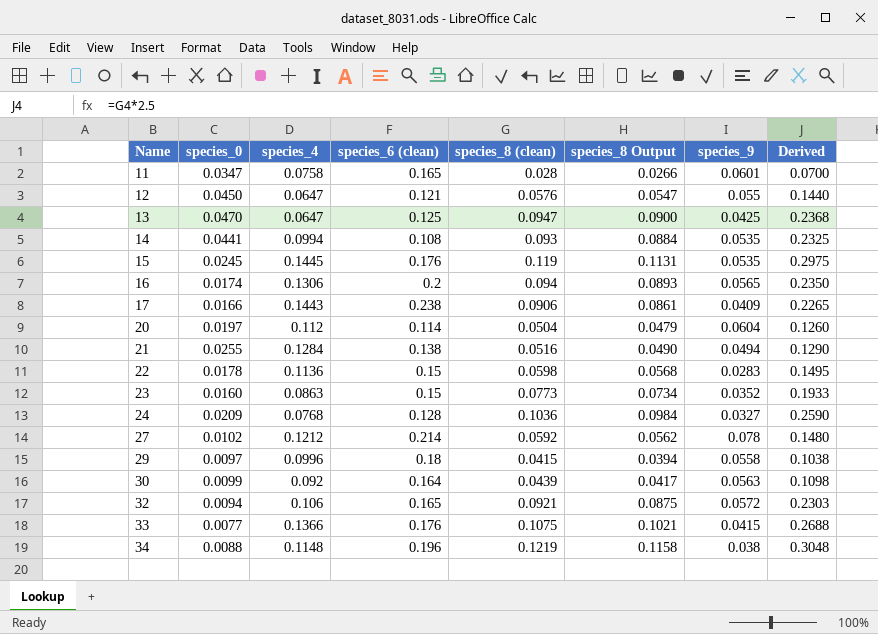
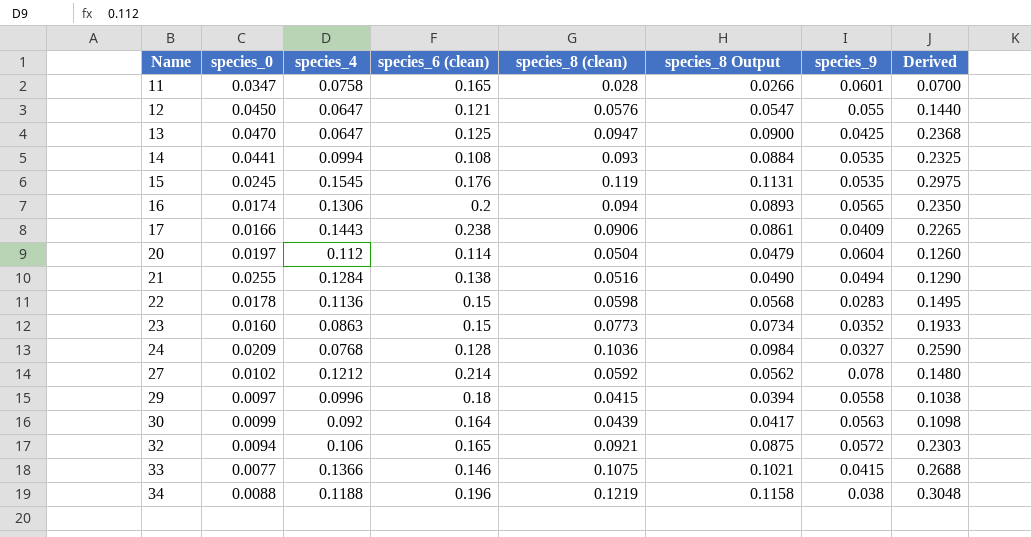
15 | species_4: 0.1445 -> 0.1545
33 | species_6 (clean): 0.176 -> 0.146
34 | species_4: 0.1148 -> 0.1188

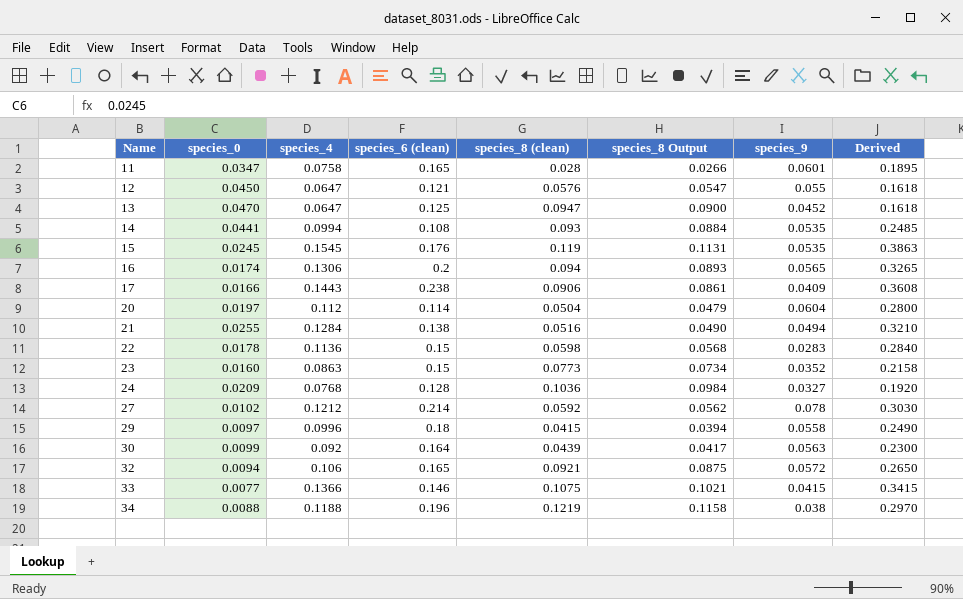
column Derived | formula: [species_8 (clean)] * 2.5 -> [species_4] * 2.5
13 | species_9: 0.0425 -> 0.0452

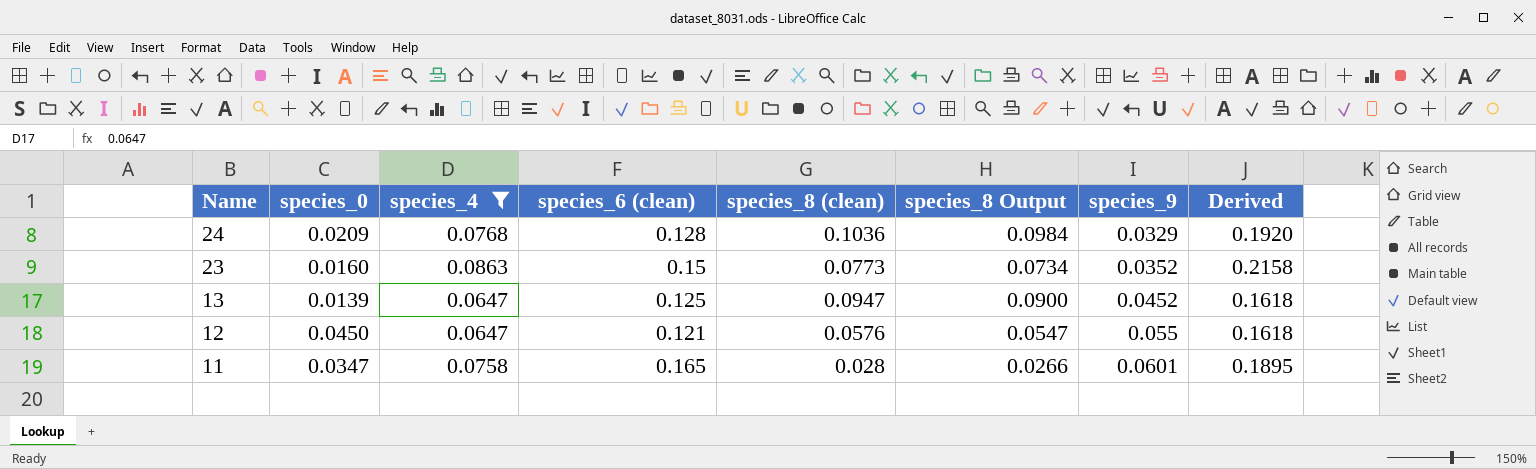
filter: none -> species_4 <= 0.0863
row order: Name ascending -> Name descending
24 | species_9: 0.0327 -> 0.0329
13 | species_0: 0.0470 -> 0.0139

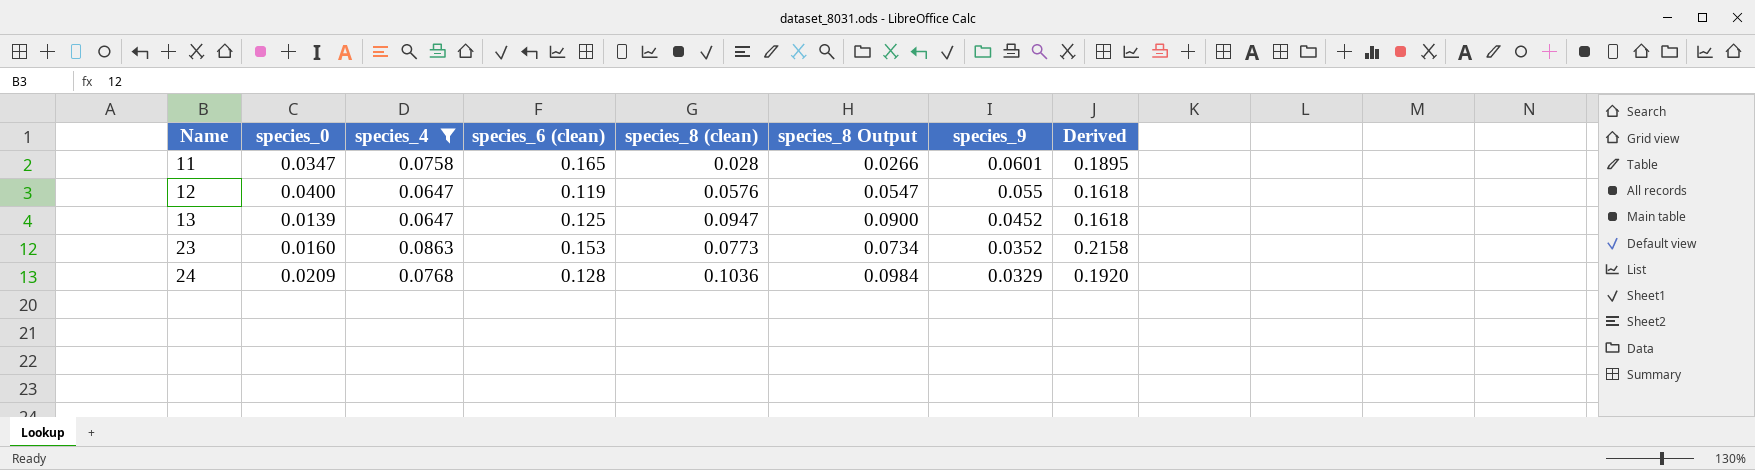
row order: Name descending -> Name ascending
12 | species_0: 0.0450 -> 0.0400
12 | species_6 (clean): 0.121 -> 0.119
23 | species_6 (clean): 0.15 -> 0.153

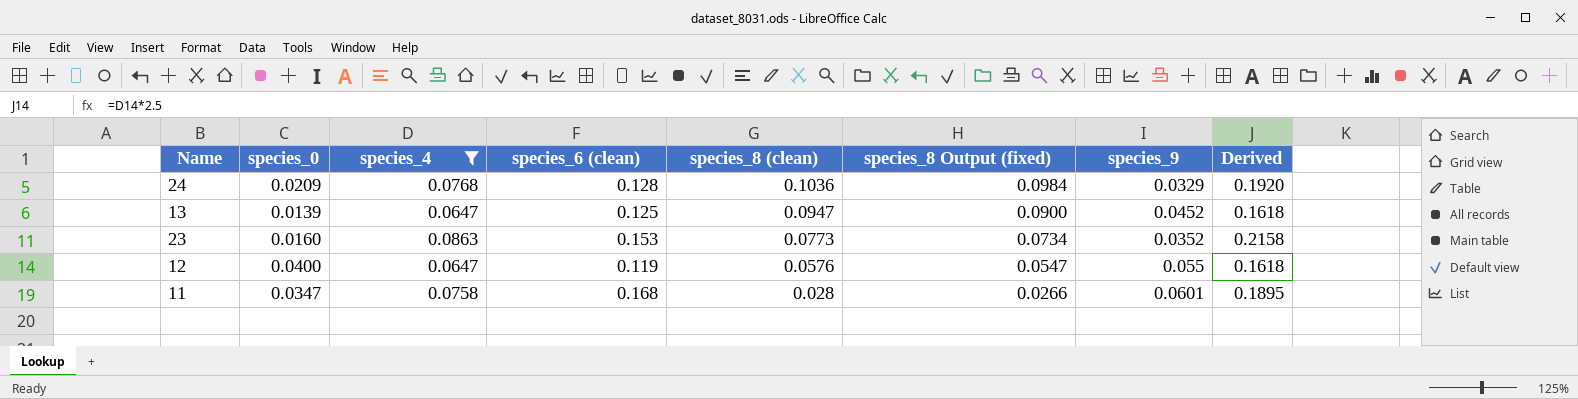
row order: Name ascending -> species_8 (clean) descending
column name: species_8 Output -> species_8 Output (fixed)
11 | species_6 (clean): 0.165 -> 0.168

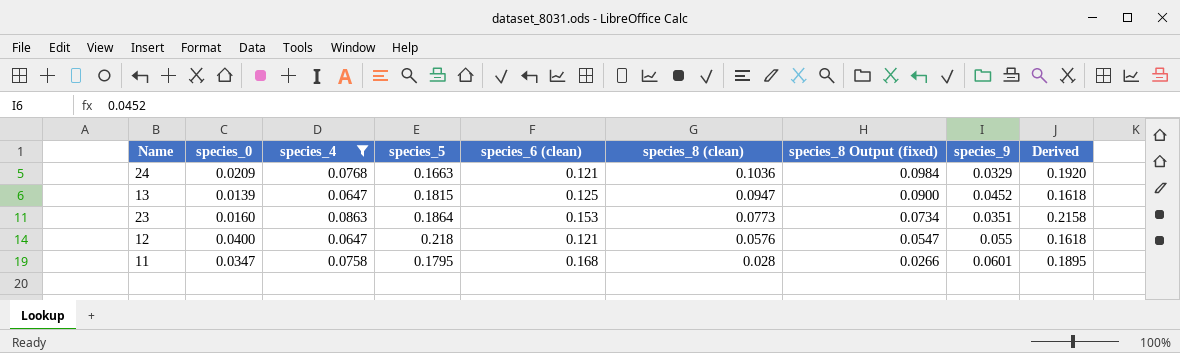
column species_5 | position: none -> 4
24 | species_6 (clean): 0.128 -> 0.121
23 | species_9: 0.0352 -> 0.0351
12 | species_6 (clean): 0.119 -> 0.121

